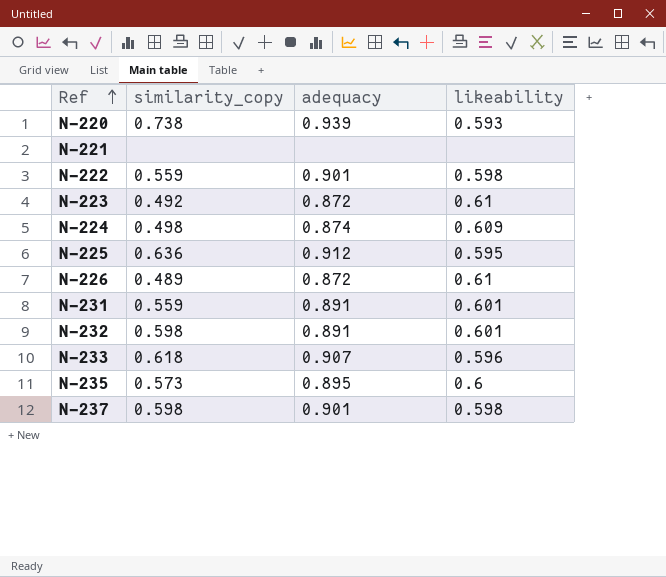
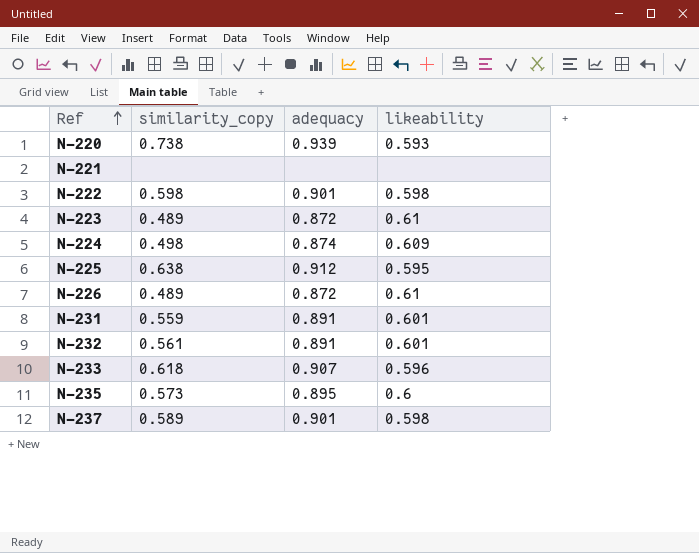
N-222 | similarity_copy: 0.559 -> 0.598
N-223 | similarity_copy: 0.492 -> 0.489
N-225 | similarity_copy: 0.636 -> 0.638
N-232 | similarity_copy: 0.598 -> 0.561
N-237 | similarity_copy: 0.598 -> 0.589

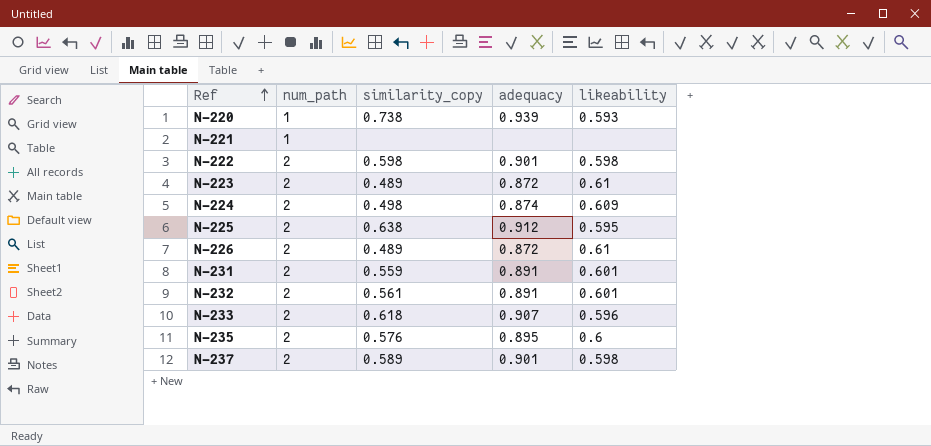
column num_path | position: none -> 2
N-235 | similarity_copy: 0.573 -> 0.576

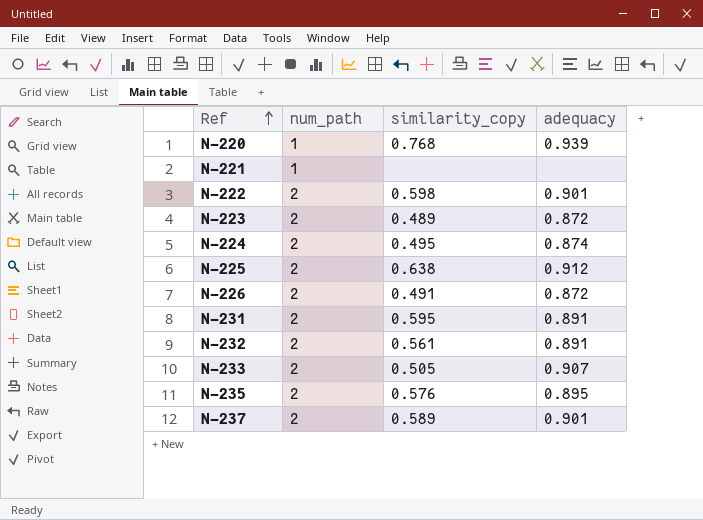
column likeability | position: 5 -> none
N-220 | similarity_copy: 0.738 -> 0.768
N-224 | similarity_copy: 0.498 -> 0.495
N-226 | similarity_copy: 0.489 -> 0.491
N-231 | similarity_copy: 0.559 -> 0.595
N-233 | similarity_copy: 0.618 -> 0.505

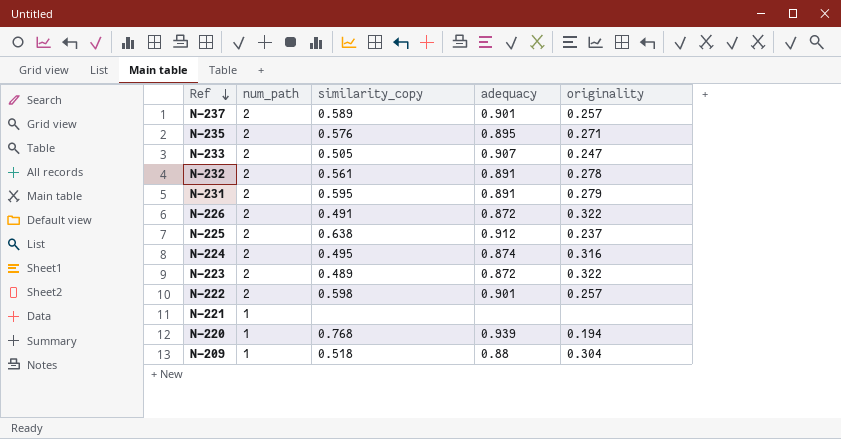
row order: Ref ascending -> Ref descending
column originality | position: none -> 5
row N-209: none -> 1 | 0.518 | 0.88 | 0.304

